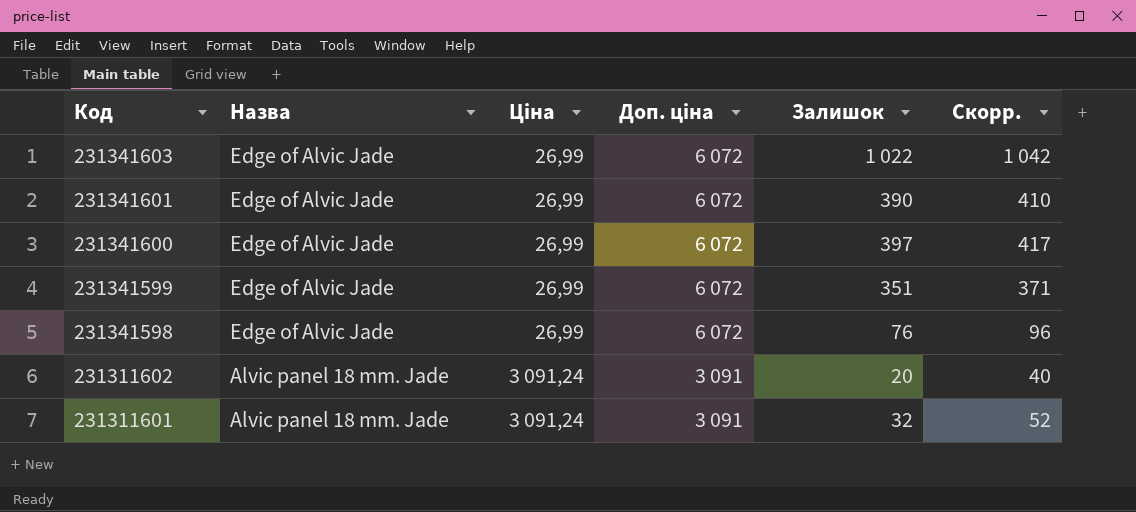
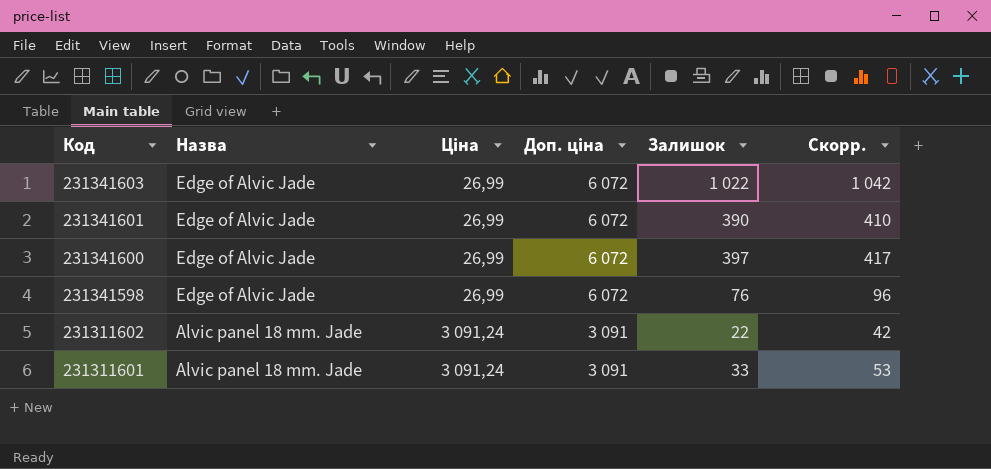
row 231341599: Edge of Alvic Jade | 26,99 | 6 072 | 351 | 371 -> none
231311602 | Залишок: 20 -> 22
231311602 | Скорр.: 40 -> 42
231311601 | Залишок: 32 -> 33
231311601 | Скорр.: 52 -> 53

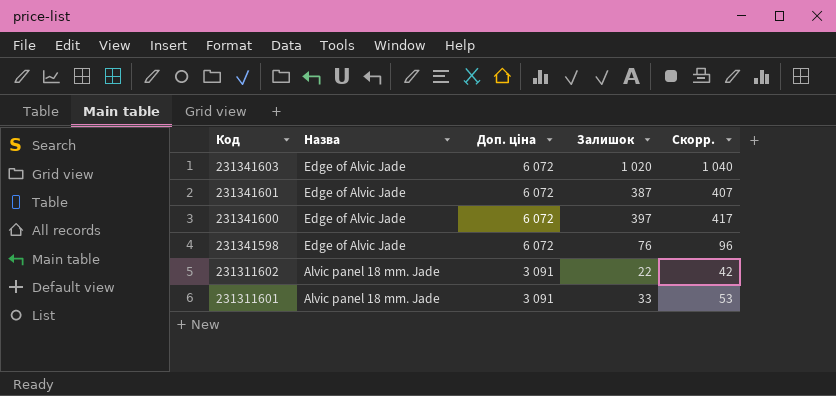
column Ціна | position: 3 -> none
231341603 | Залишок: 1 022 -> 1 020
231341603 | Скорр.: 1 042 -> 1 040
231341601 | Залишок: 390 -> 387
231341601 | Скорр.: 410 -> 407

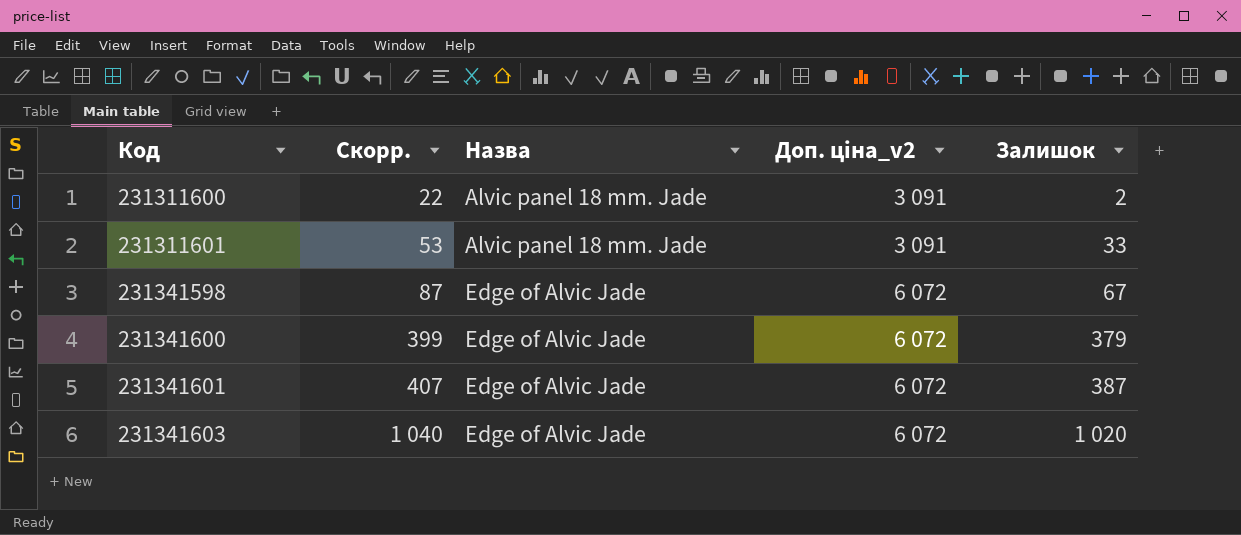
row order: Код descending -> Код ascending
column Скорр. | position: 5 -> 2
column name: Доп. ціна -> Доп. ціна_v2
row 231311602: Alvic panel 18 mm. Jade | 3 091 | 22 | 42 -> none
row 231311600: none -> 22 | Alvic panel 18 mm. Jade | 3 091 | 2
231341598 | Скорр.: 96 -> 87
231341598 | Залишок: 76 -> 67
231341600 | Скорр.: 417 -> 399
231341600 | Залишок: 397 -> 379

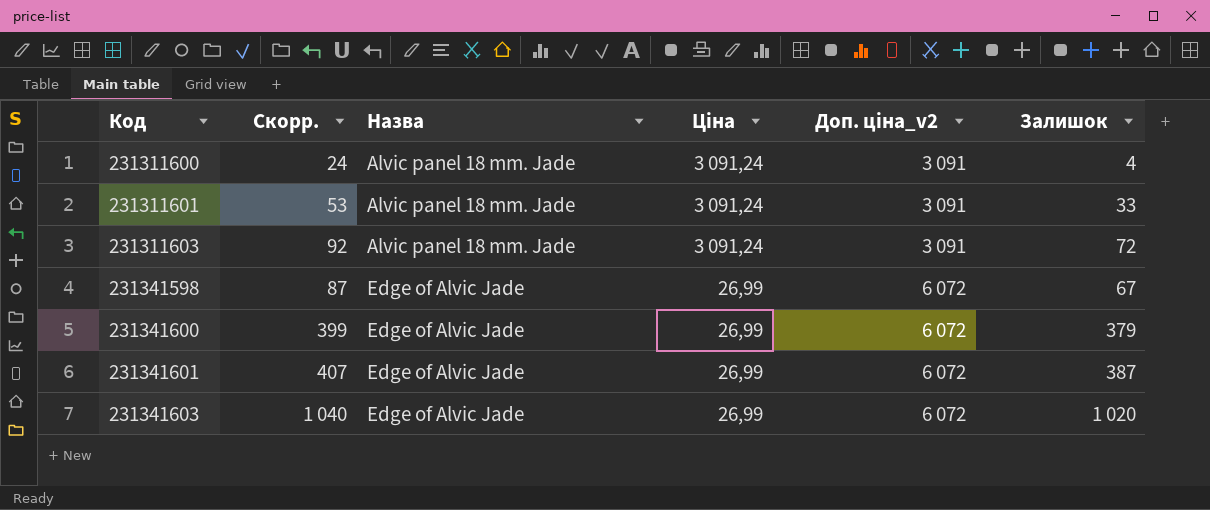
column Ціна | position: none -> 4
231311600 | Скорр.: 22 -> 24
231311600 | Залишок: 2 -> 4
row 231311603: none -> 92 | Alvic panel 18 mm. Jade | 3 091,24 | 3 091 | 72

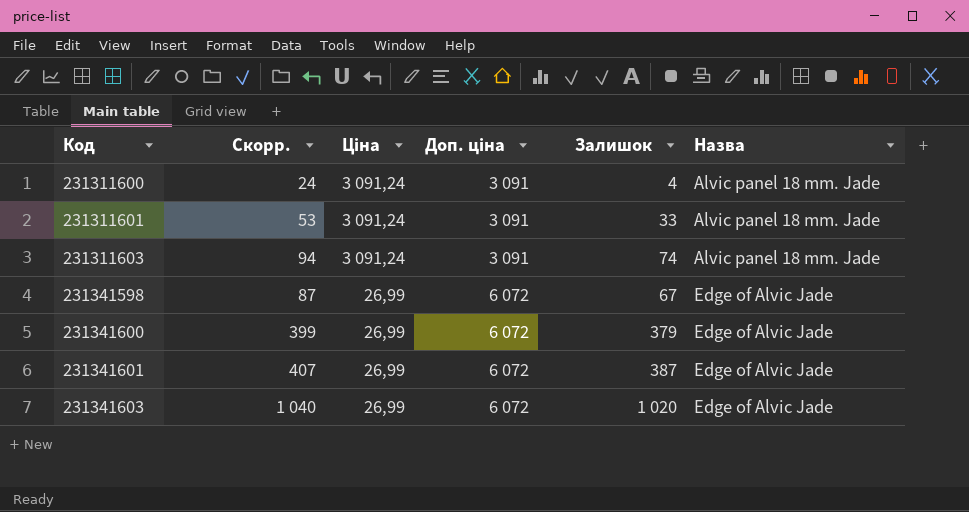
column name: Доп. ціна_v2 -> Доп. ціна
column Назва | position: 3 -> 6
231311603 | Скорр.: 92 -> 94
231311603 | Залишок: 72 -> 74

